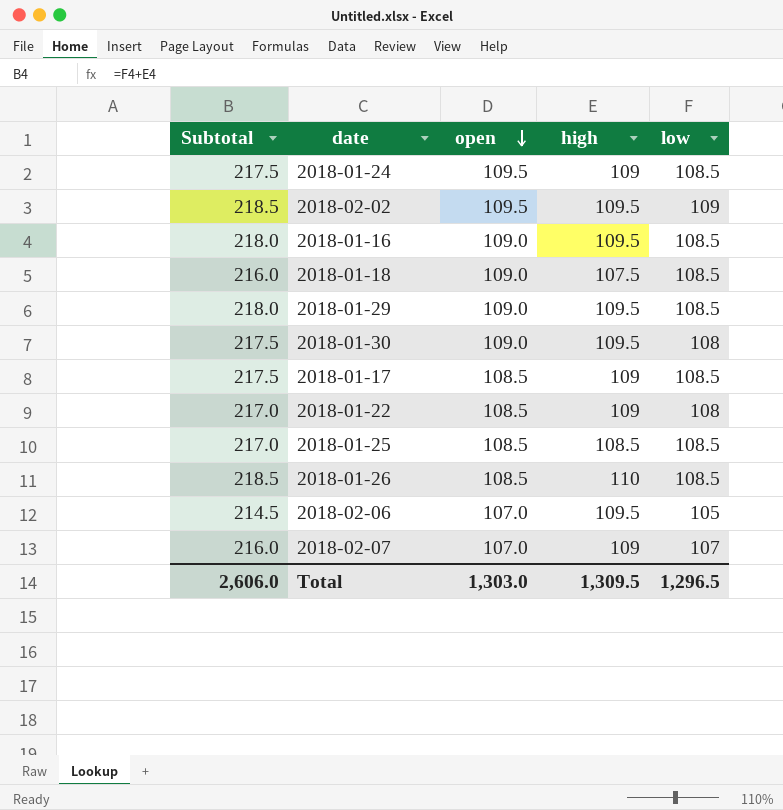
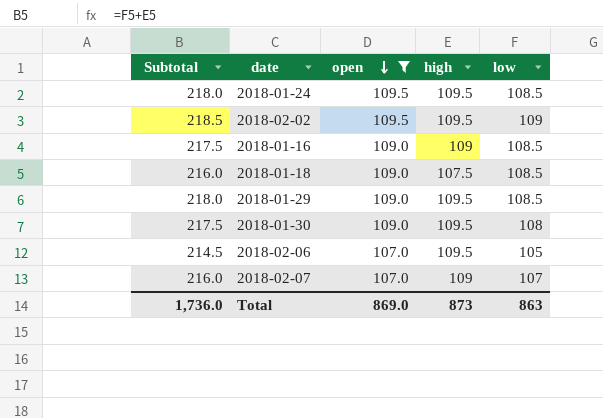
filter: none -> open != 108.5
2018-01-24 | Subtotal: 217.5 -> 218.0
2018-01-24 | high: 109 -> 109.5
2018-01-16 | Subtotal: 218.0 -> 217.5
2018-01-16 | high: 109.5 -> 109
Total | Subtotal: 2,606.0 -> 1,736.0
Total | open: 1,303.0 -> 869.0
Total | high: 1,309.5 -> 873
Total | low: 1,296.5 -> 863

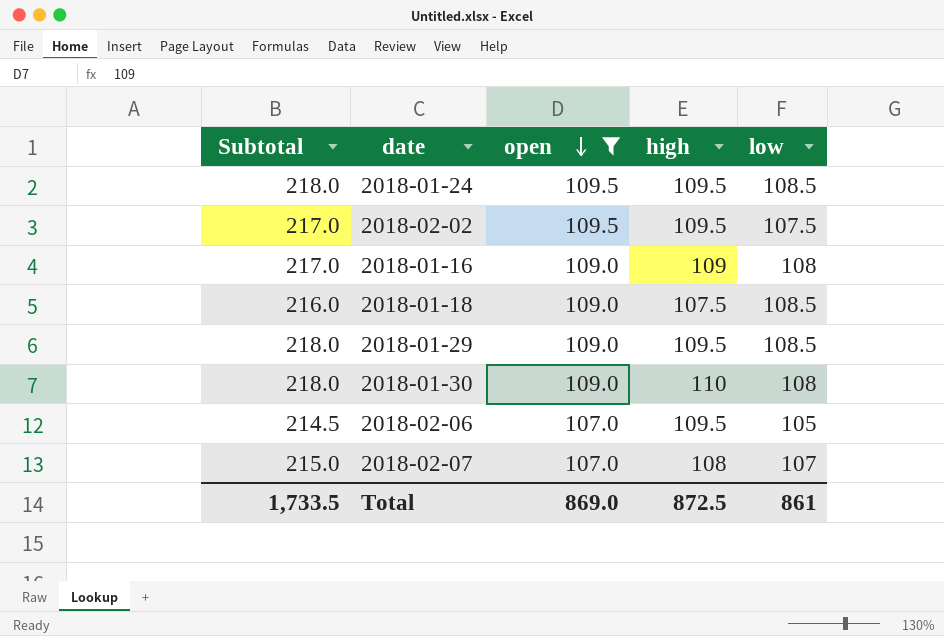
2018-02-02 | Subtotal: 218.5 -> 217.0
2018-02-02 | low: 109 -> 107.5
2018-01-16 | Subtotal: 217.5 -> 217.0
2018-01-16 | low: 108.5 -> 108
2018-01-30 | Subtotal: 217.5 -> 218.0
2018-01-30 | high: 109.5 -> 110
2018-02-07 | Subtotal: 216.0 -> 215.0
2018-02-07 | high: 109 -> 108
Total | Subtotal: 1,736.0 -> 1,733.5
Total | high: 873 -> 872.5
Total | low: 863 -> 861

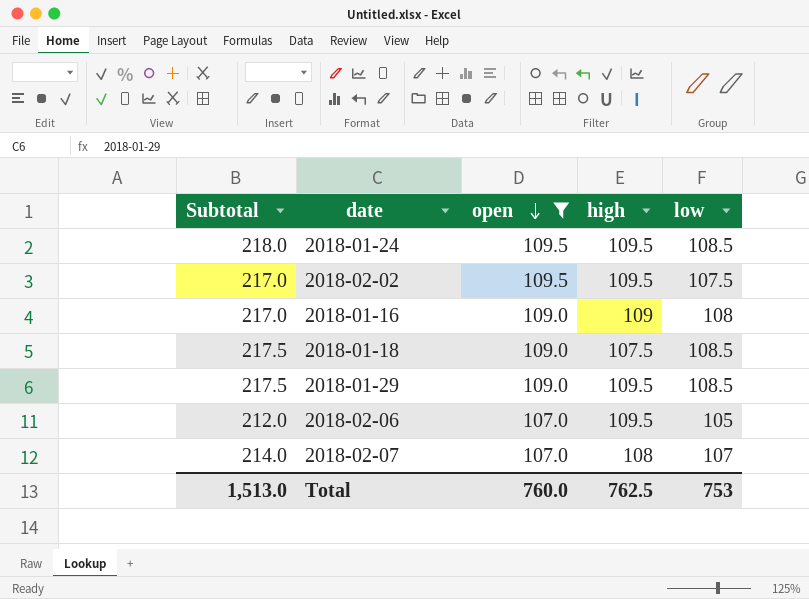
column Subtotal | formula: [high] + [low] -> [open] + [low]
row 2018-01-30: 218.0 | 109.0 | 110 | 108 -> none
Total | Subtotal: 1,733.5 -> 1,513.0
Total | open: 869.0 -> 760.0
Total | high: 872.5 -> 762.5
Total | low: 861 -> 753

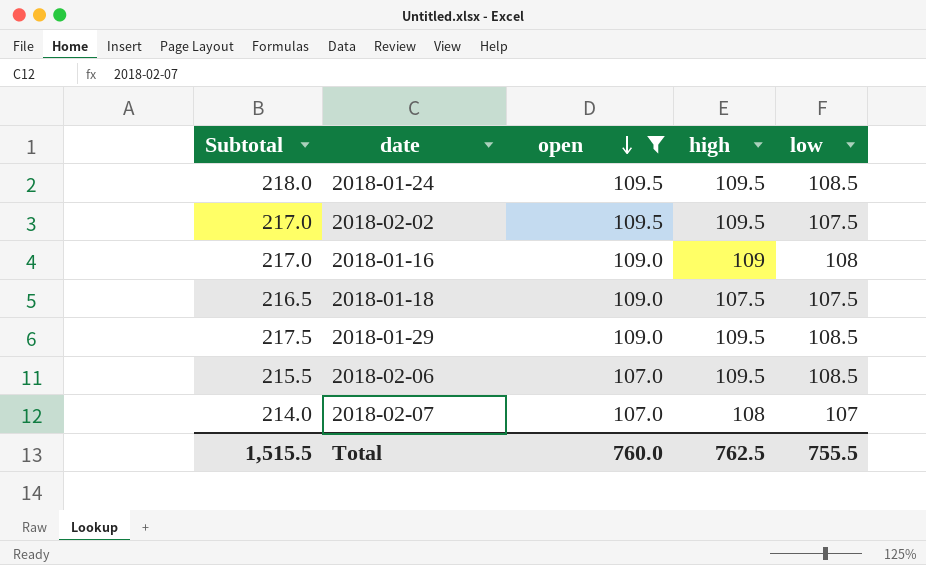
2018-01-18 | Subtotal: 217.5 -> 216.5
2018-01-18 | low: 108.5 -> 107.5
2018-02-06 | Subtotal: 212.0 -> 215.5
2018-02-06 | low: 105 -> 108.5
Total | Subtotal: 1,513.0 -> 1,515.5
Total | low: 753 -> 755.5

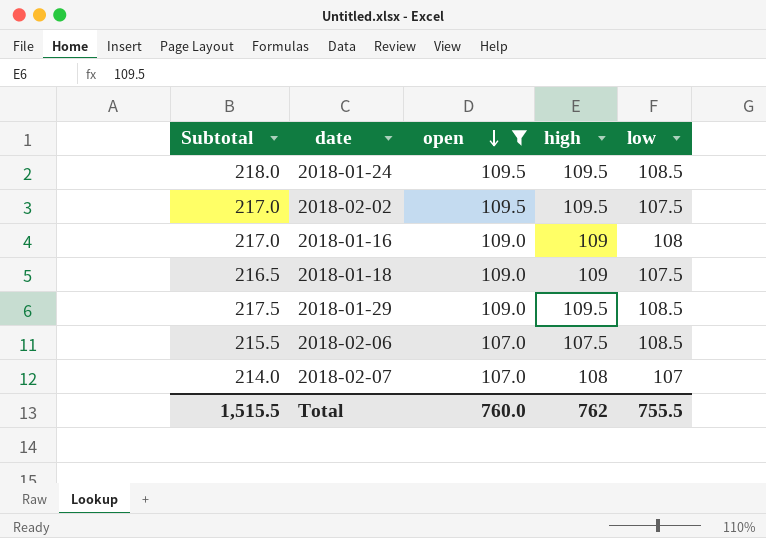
2018-01-18 | high: 107.5 -> 109
2018-02-06 | high: 109.5 -> 107.5
Total | high: 762.5 -> 762

